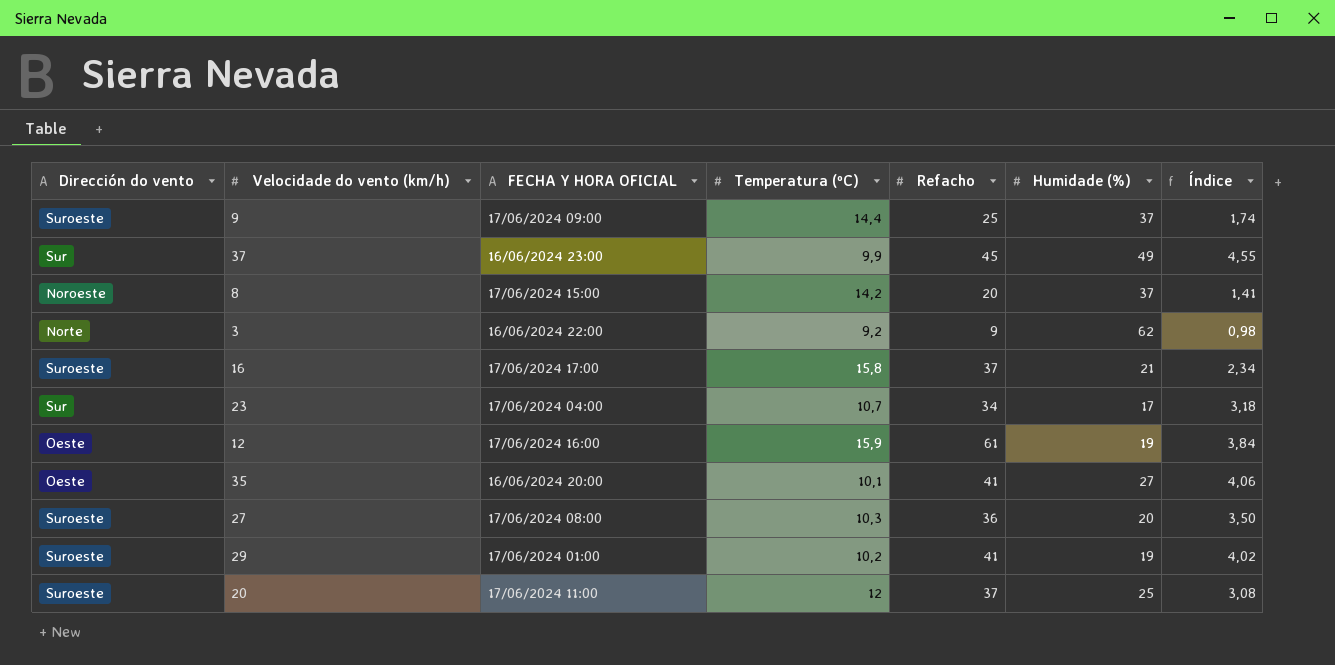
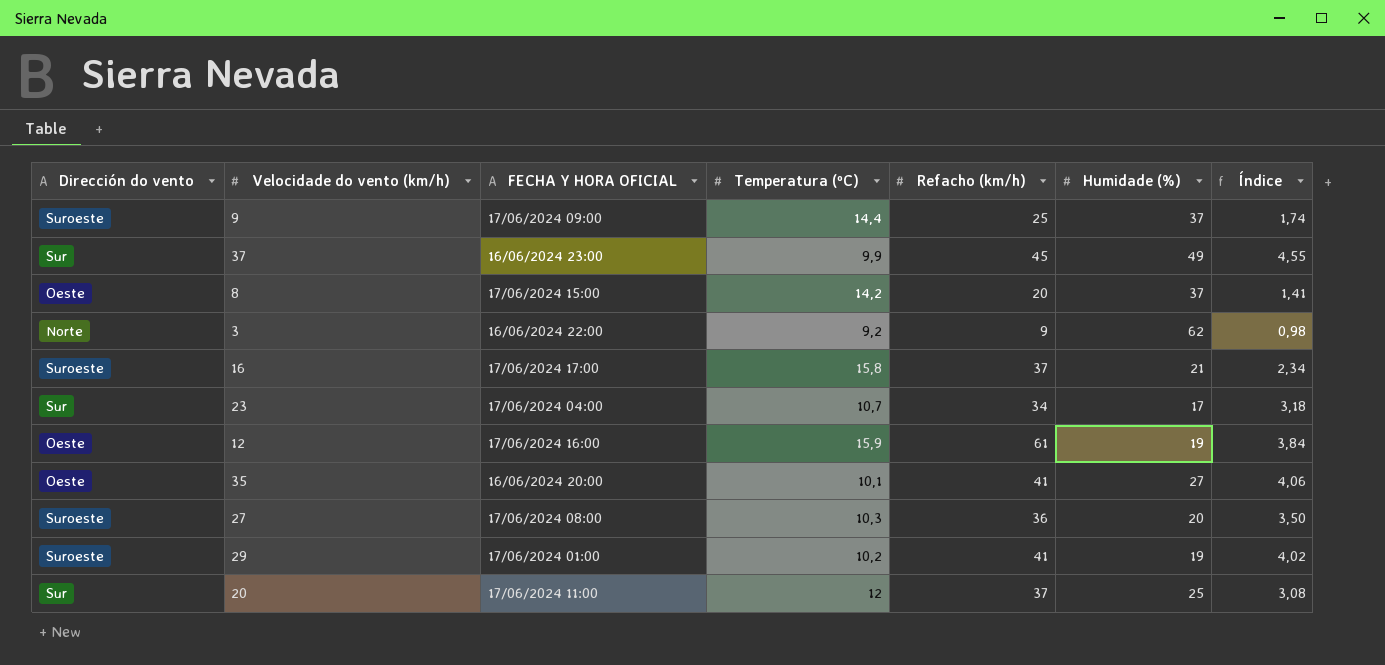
column name: Refacho -> Refacho (km/h)
8 | Dirección do vento: Noroeste -> Oeste
20 | Dirección do vento: Suroeste -> Sur

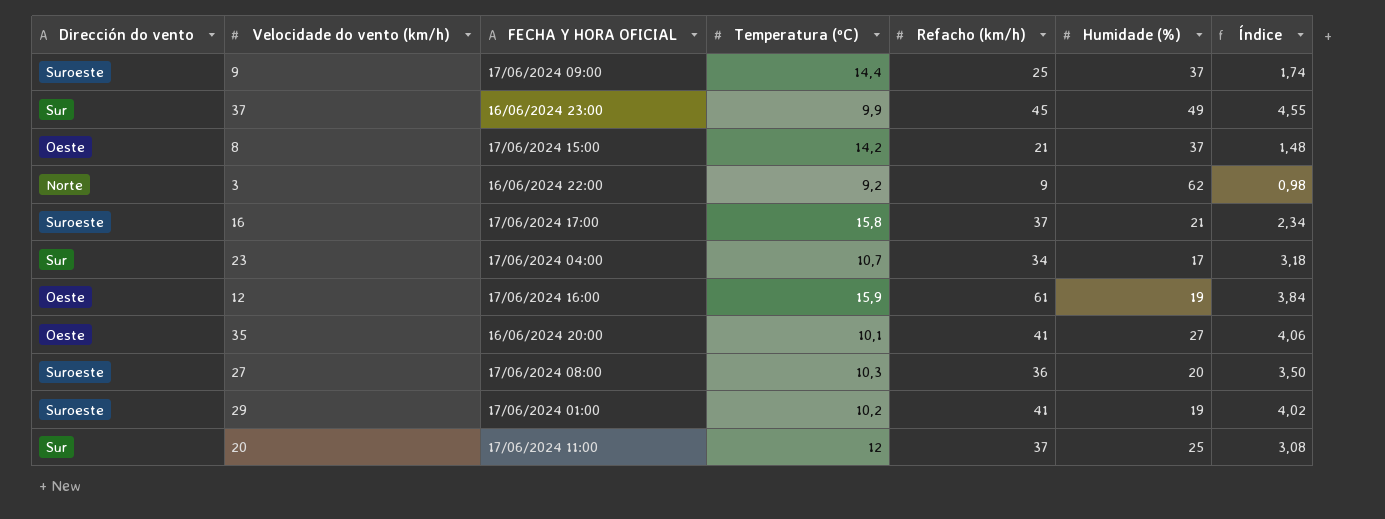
8 | Refacho (km/h): 20 -> 21
8 | Índice: 1,41 -> 1,48

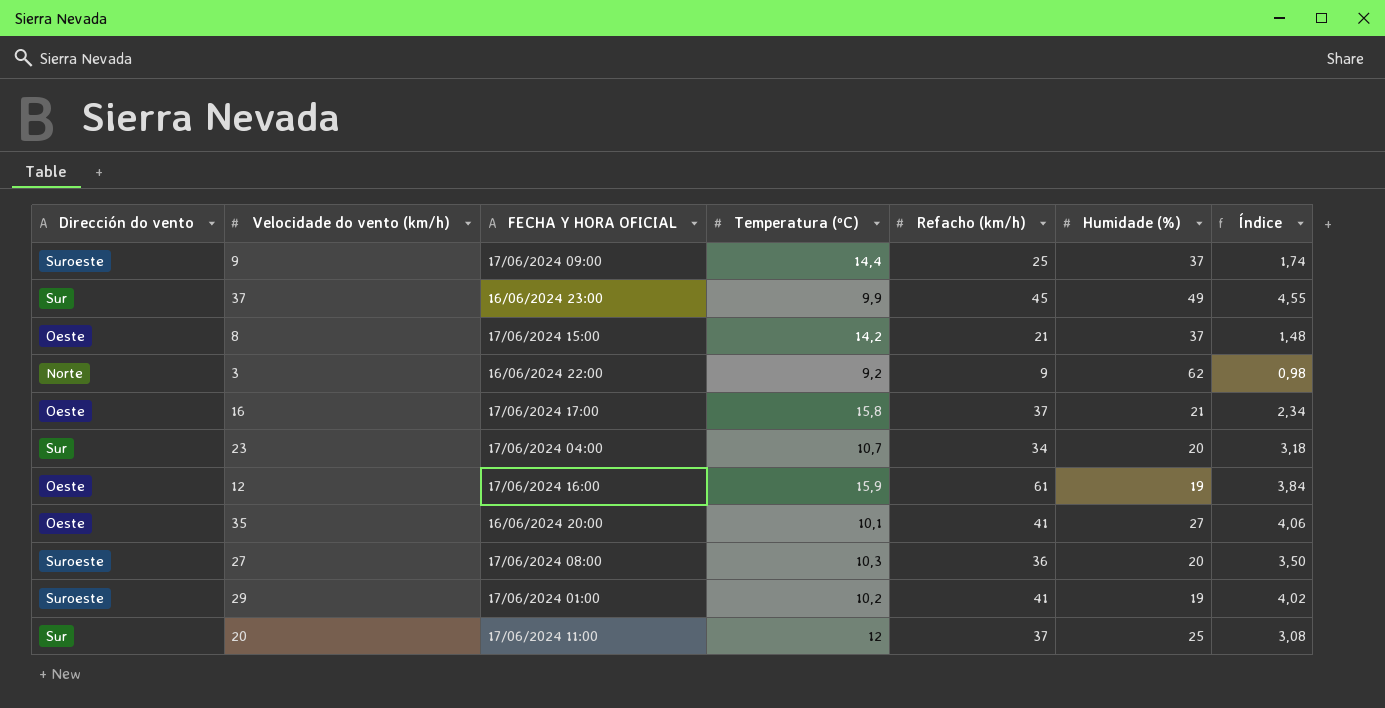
16 | Dirección do vento: Suroeste -> Oeste
23 | Humidade (%): 17 -> 20

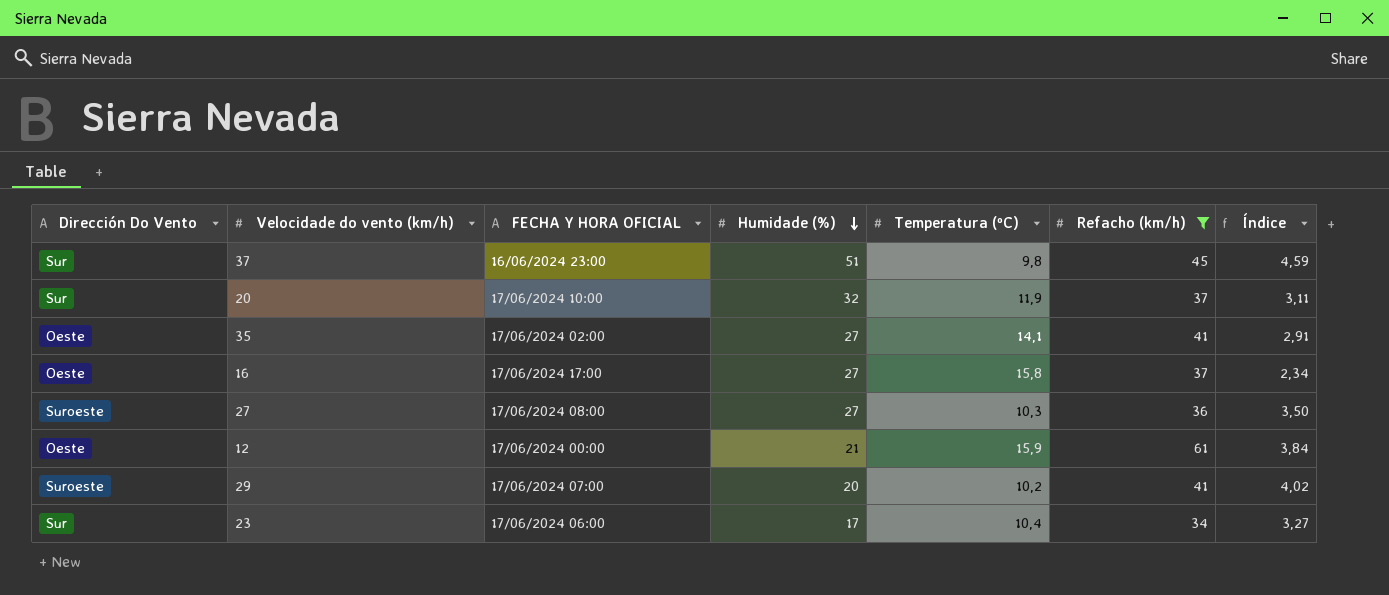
filter: none -> Refacho (km/h) >= 34
row order: none -> Humidade (%) descending
column name: Dirección do vento -> Dirección Do Vento
column Humidade (%) | position: 6 -> 4
37 | Humidade (%): 49 -> 51
37 | Temperatura (ºC): 9,9 -> 9,8
37 | Índice: 4,55 -> 4,59
20 | FECHA Y HORA OFICIAL: 17/06/2024 11:00 -> 17/06/2024 10:00
20 | Humidade (%): 25 -> 32
20 | Temperatura (ºC): 12 -> 11,9
20 | Índice: 3,08 -> 3,11
35 | FECHA Y HORA OFICIAL: 16/06/2024 20:00 -> 17/06/2024 02:00
35 | Temperatura (ºC): 10,1 -> 14,1
35 | Índice: 4,06 -> 2,91
16 | Humidade (%): 21 -> 27
27 | Humidade (%): 20 -> 27
12 | FECHA Y HORA OFICIAL: 17/06/2024 16:00 -> 17/06/2024 00:00
12 | Humidade (%): 19 -> 21
29 | FECHA Y HORA OFICIAL: 17/06/2024 01:00 -> 17/06/2024 07:00
29 | Humidade (%): 19 -> 20
23 | FECHA Y HORA OFICIAL: 17/06/2024 04:00 -> 17/06/2024 06:00
23 | Humidade (%): 20 -> 17
23 | Temperatura (ºC): 10,7 -> 10,4
23 | Índice: 3,18 -> 3,27

